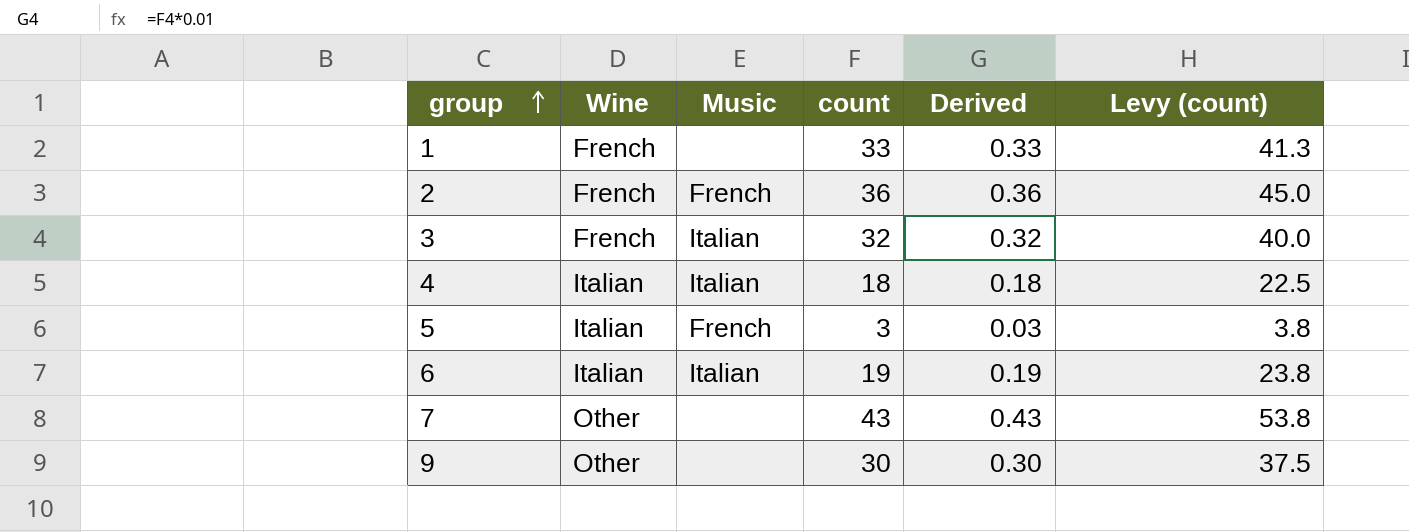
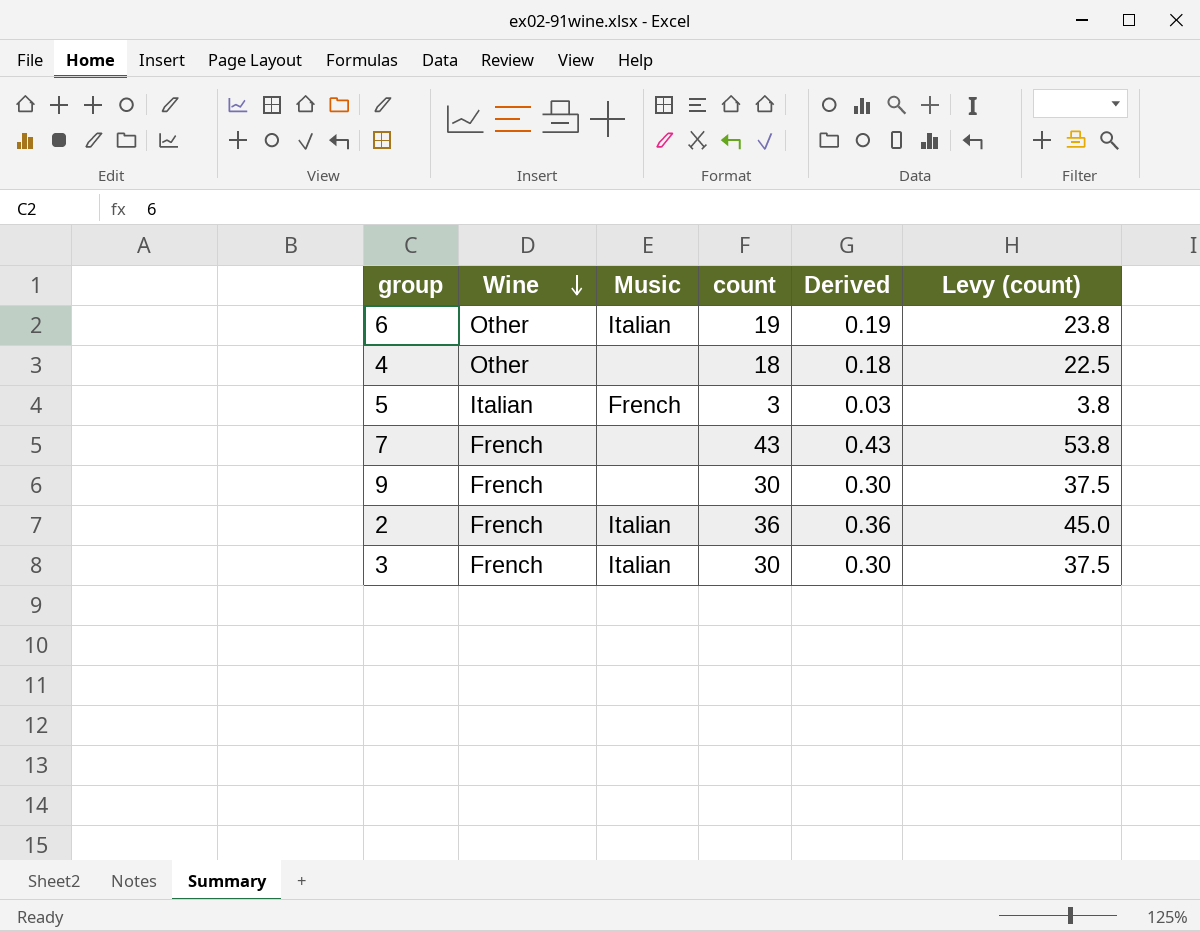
row order: group ascending -> Wine descending
row 1: French | none | 33 | 0.33 | 41.3 -> none
6 | Wine: Italian -> Other
4 | Wine: Italian -> Other
4 | Music: Italian -> none
7 | Wine: Other -> French
9 | Wine: Other -> French
2 | Music: French -> Italian
3 | count: 32 -> 30
3 | Derived: 0.32 -> 0.30
3 | Levy (count): 40.0 -> 37.5

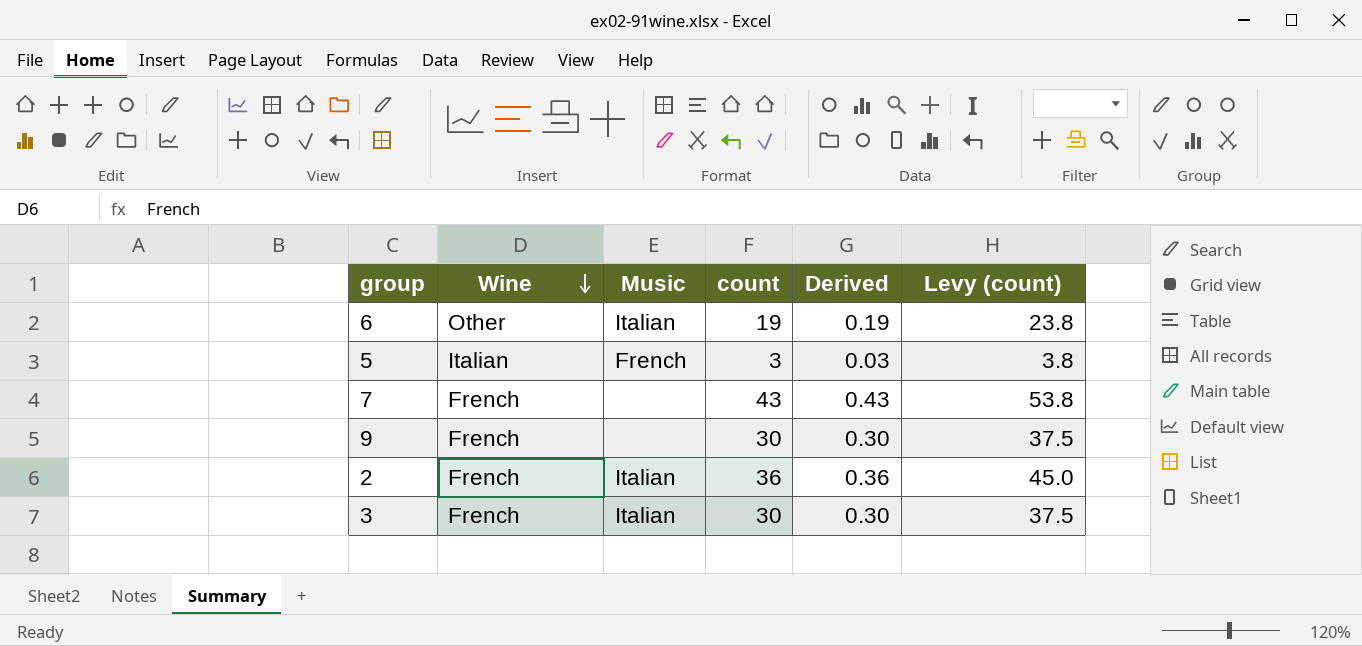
row 4: Other | none | 18 | 0.18 | 22.5 -> none

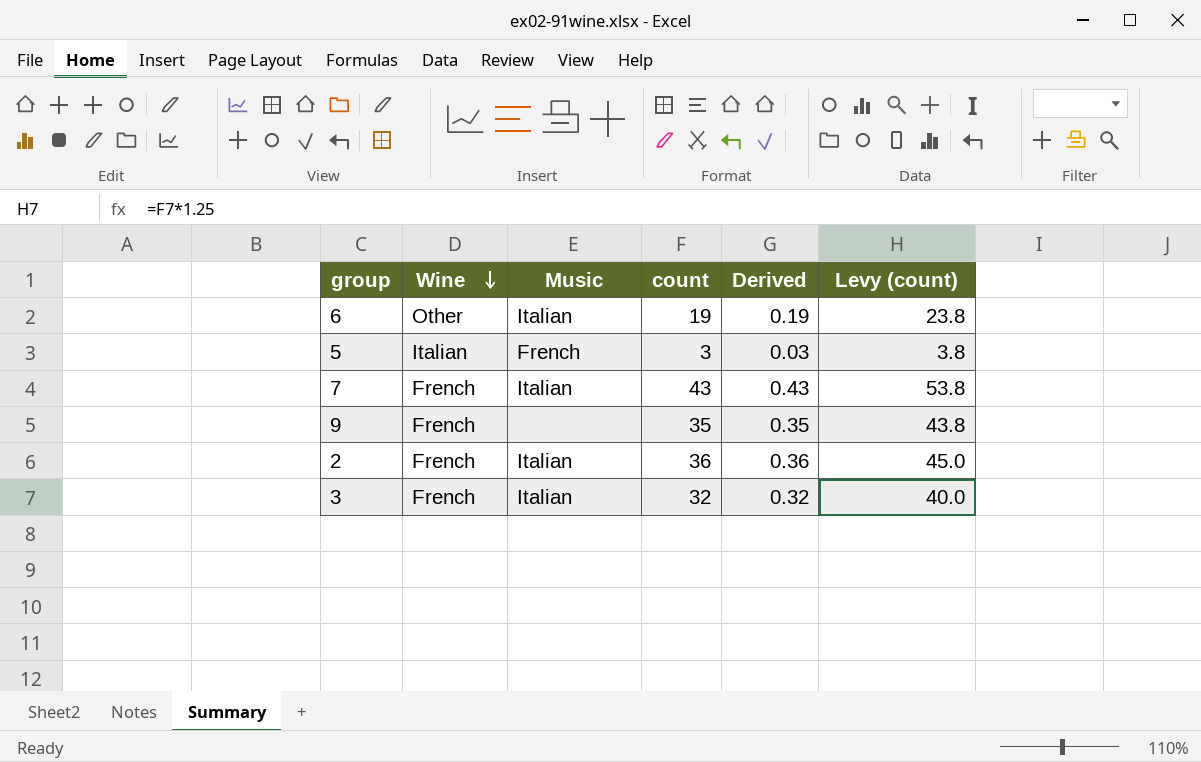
7 | Music: none -> Italian
9 | count: 30 -> 35
9 | Derived: 0.30 -> 0.35
9 | Levy (count): 37.5 -> 43.8
3 | count: 30 -> 32
3 | Derived: 0.30 -> 0.32
3 | Levy (count): 37.5 -> 40.0

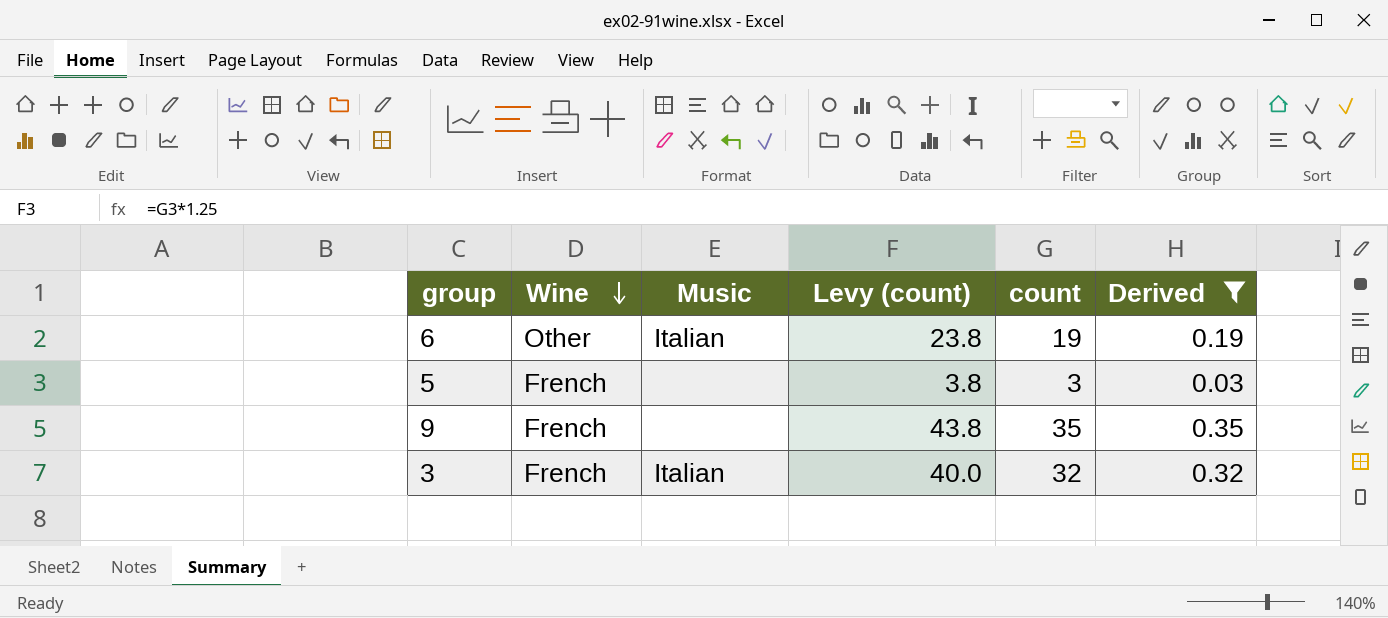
filter: none -> Derived <= 0.35
column Levy (count) | position: 6 -> 4
5 | Wine: Italian -> French
5 | Music: French -> none

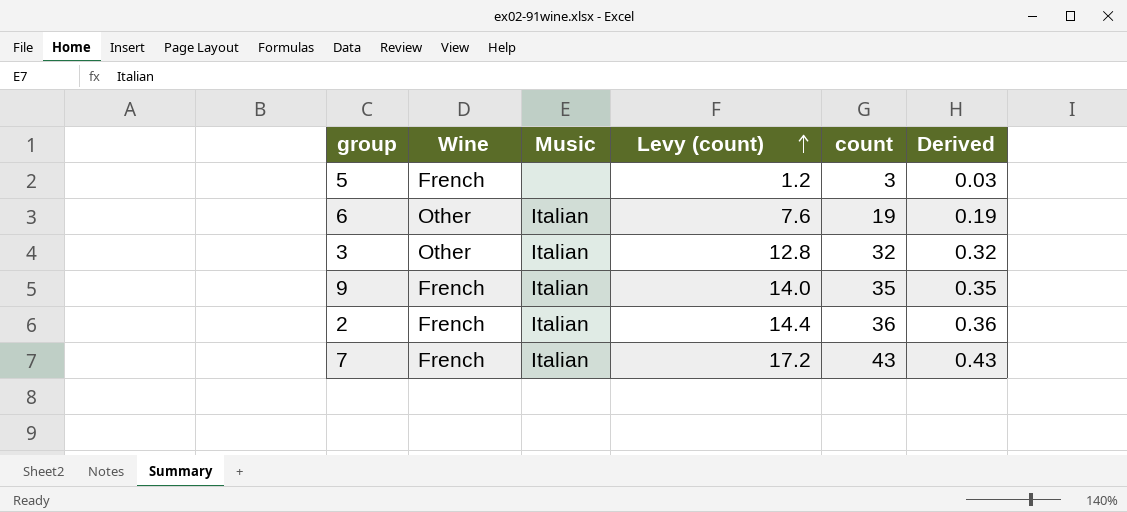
filter: Derived <= 0.35 -> none
row order: Wine descending -> Levy (count) ascending
column Levy (count) | formula: [count] * 1.25 -> [count] * 0.4
3 | Wine: French -> Other
9 | Music: none -> Italian

